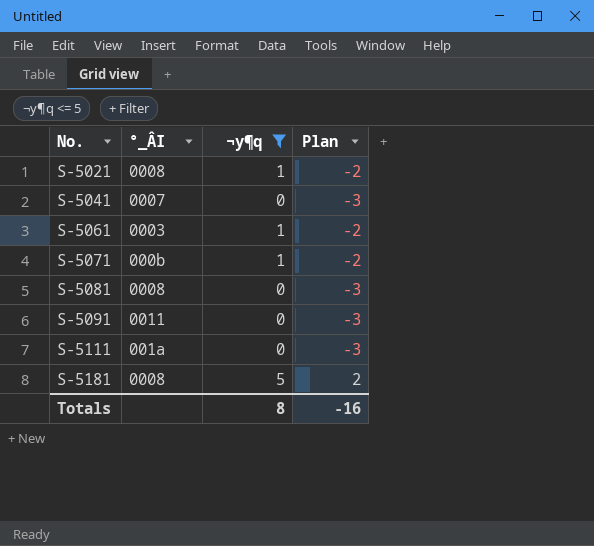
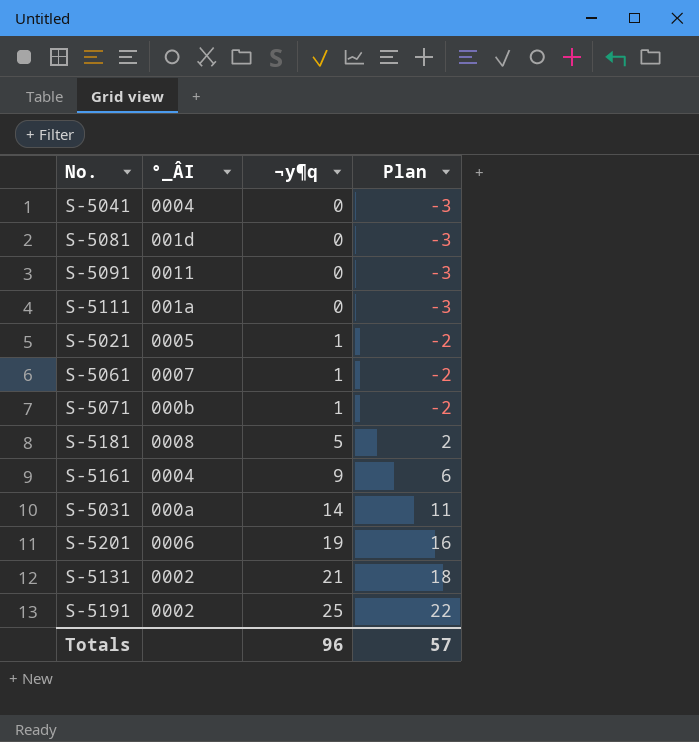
filter: ¬y¶q <= 5 -> none
row order: No. ascending -> ¬y¶q ascending
S-5041 | °_ÂI: 0007 -> 0004
S-5081 | °_ÂI: 0008 -> 001d
S-5021 | °_ÂI: 0008 -> 0005
S-5061 | °_ÂI: 0003 -> 0007
Totals | ¬y¶q: 8 -> 96
Totals | Plan: -16 -> 57

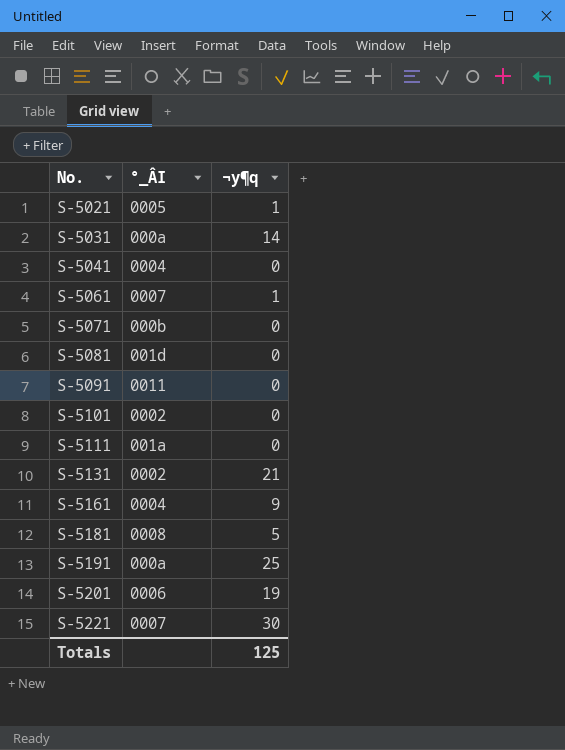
row order: ¬y¶q ascending -> No. ascending
column Plan | formula: [¬y¶q] - 3 -> none
S-5071 | ¬y¶q: 1 -> 0
row S-5101: none -> 0002 | 0
S-5191 | °_ÂI: 0002 -> 000a
row S-5221: none -> 0007 | 30
Totals | ¬y¶q: 96 -> 125

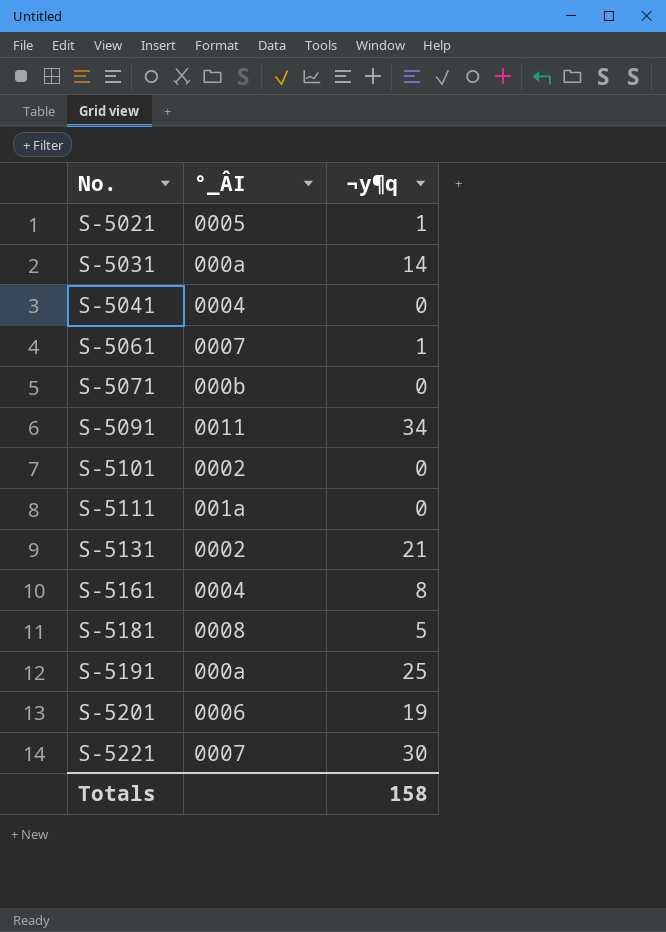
row S-5081: 001d | 0 -> none
S-5091 | ¬y¶q: 0 -> 34
S-5161 | ¬y¶q: 9 -> 8
Totals | ¬y¶q: 125 -> 158

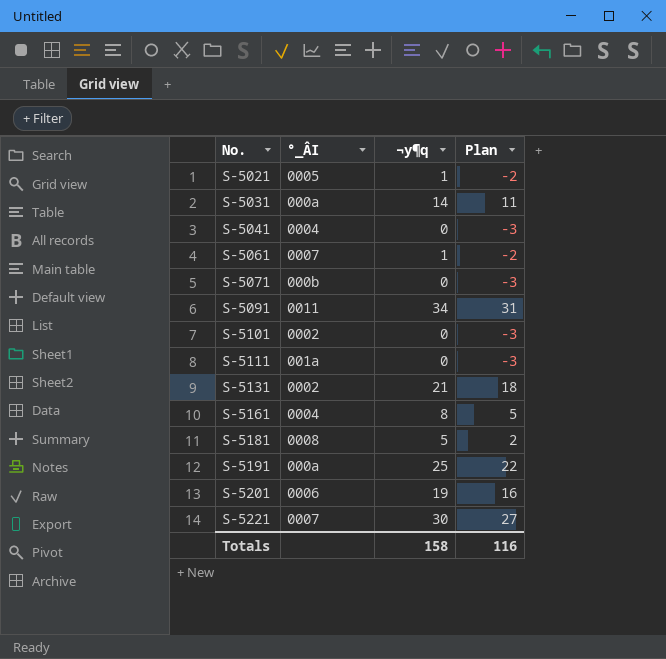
column Plan | formula: none -> [¬y¶q] - 3

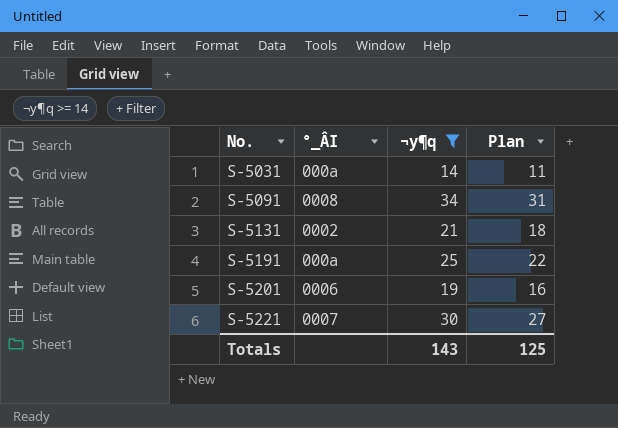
filter: none -> ¬y¶q >= 14
S-5091 | °_ÂI: 0011 -> 0008
Totals | ¬y¶q: 158 -> 143
Totals | Plan: 116 -> 125

